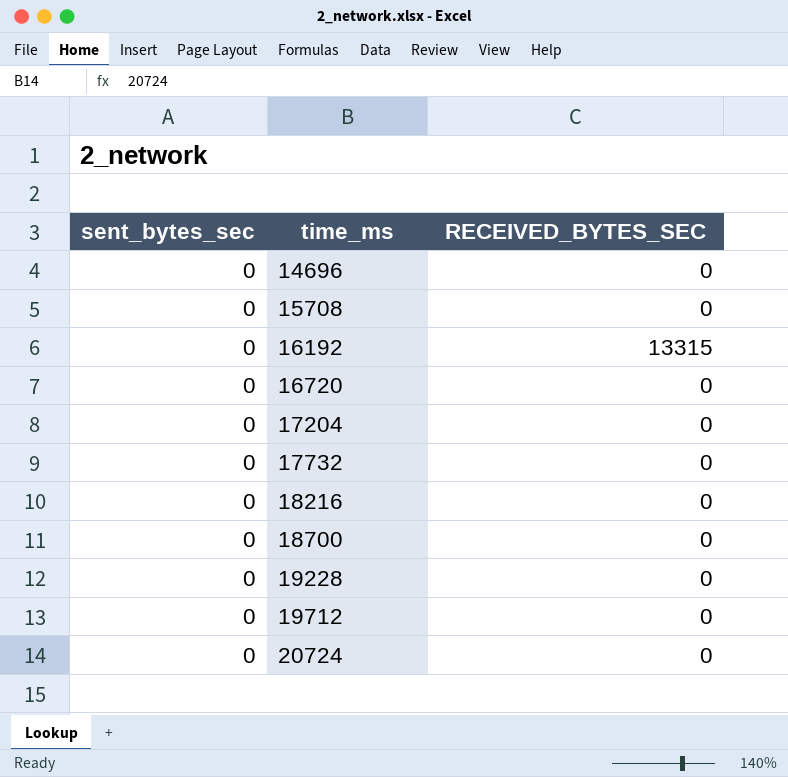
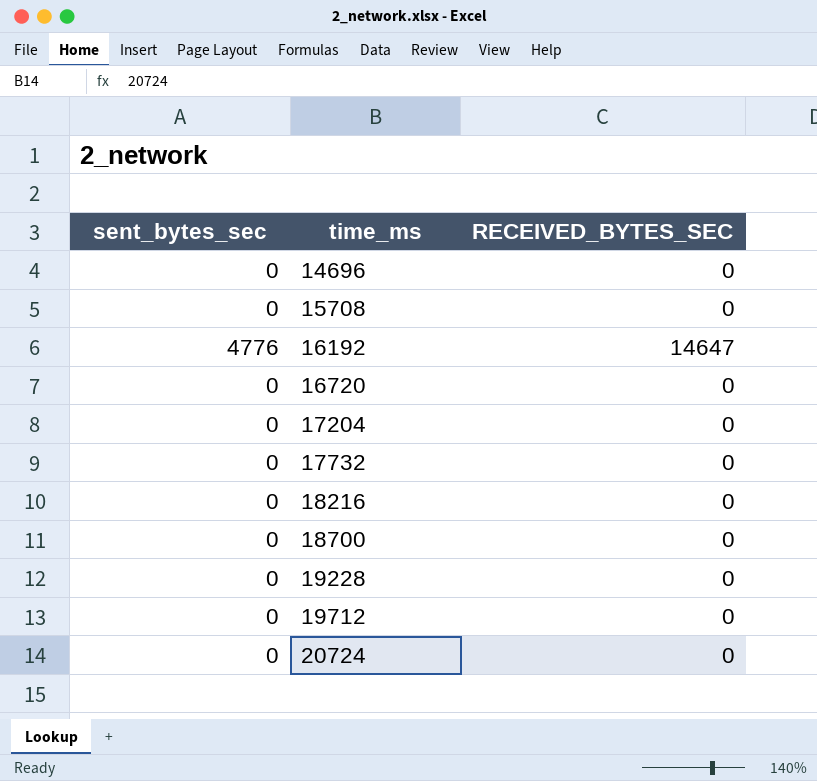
16192 | sent_bytes_sec: 0 -> 4776
16192 | RECEIVED_BYTES_SEC: 13315 -> 14647

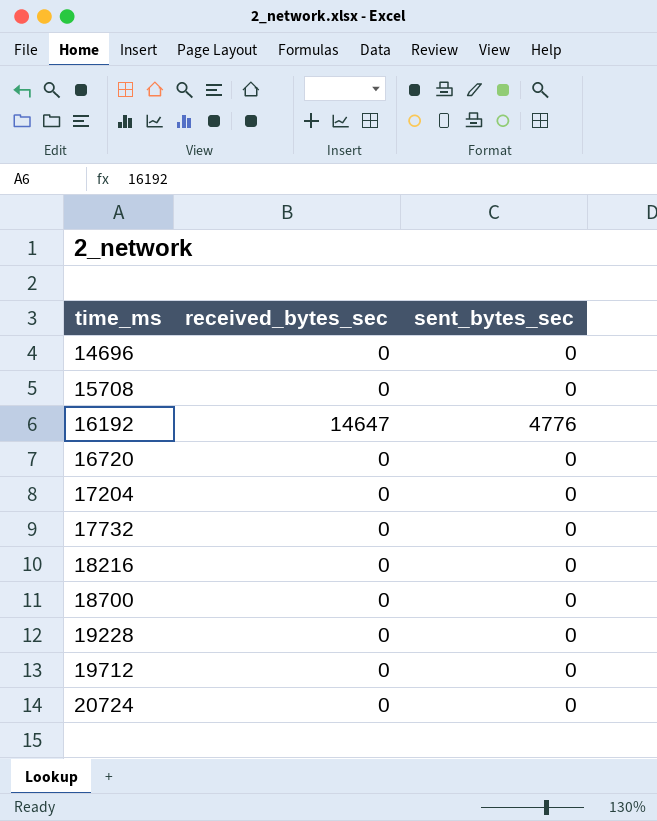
column name: RECEIVED_BYTES_SEC -> received_bytes_sec
column sent_bytes_sec | position: 1 -> 3

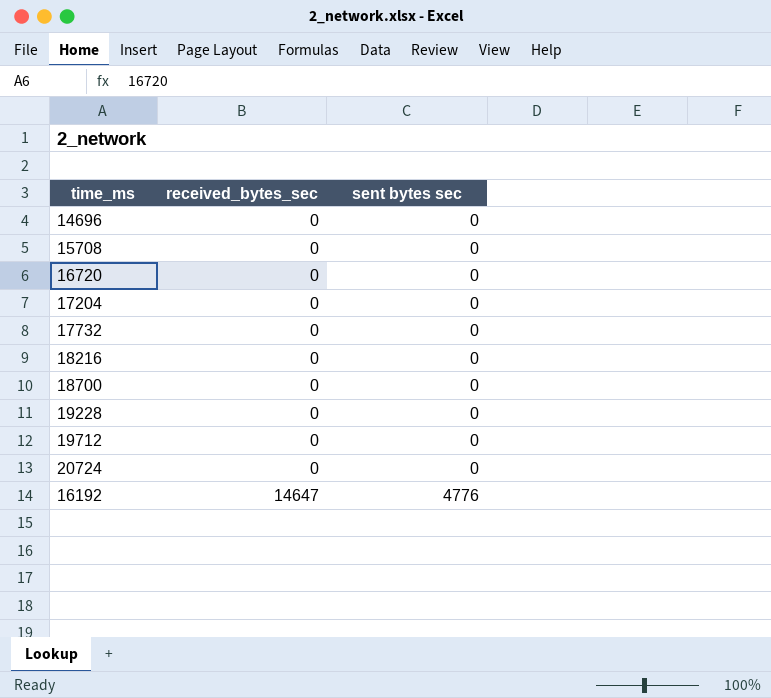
row order: time_ms ascending -> received_bytes_sec ascending
column name: sent_bytes_sec -> sent bytes sec

